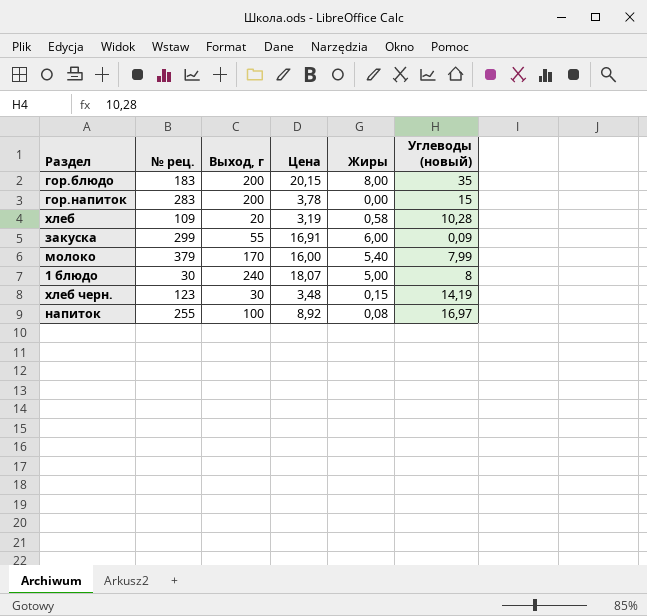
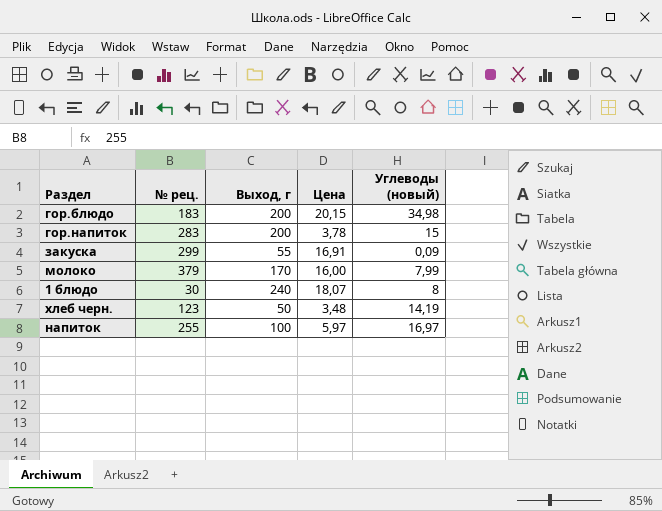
column Жиры | position: 5 -> none
row хлеб: 109 | 20 | 3,19 | 0,58 | 10,28 -> none
гор.блюдо | Углеводы (новый): 35 -> 34,98
хлеб черн. | Выход, г: 30 -> 50
напиток | Цена: 8,92 -> 5,97

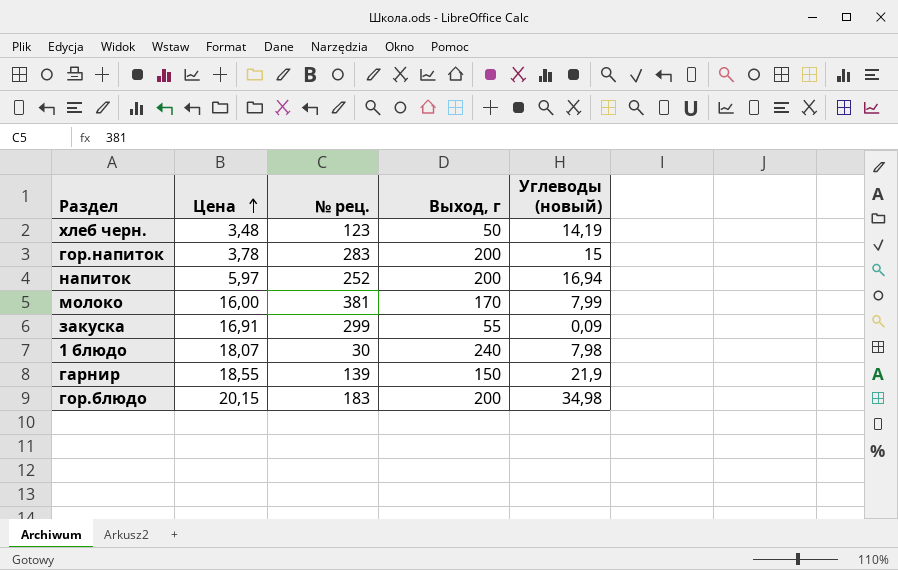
row order: none -> Цена ascending
column Цена | position: 4 -> 2
напиток | № рец.: 255 -> 252
напиток | Выход, г: 100 -> 200
напиток | Углеводы (новый): 16,97 -> 16,94
молоко | № рец.: 379 -> 381
1 блюдо | Углеводы (новый): 8 -> 7,98
row гарнир: none -> 18,55 | 139 | 150 | 21,9

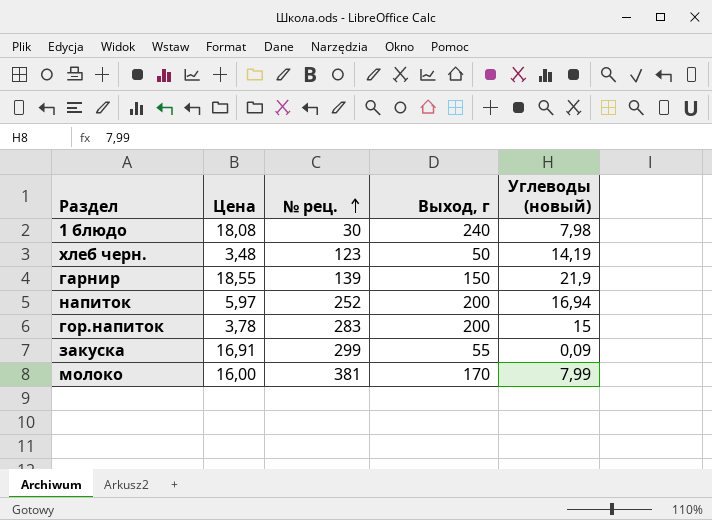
row order: Цена ascending -> № рец. ascending
row гор.блюдо: 20,15 | 183 | 200 | 34,98 -> none
1 блюдо | Цена: 18,07 -> 18,08

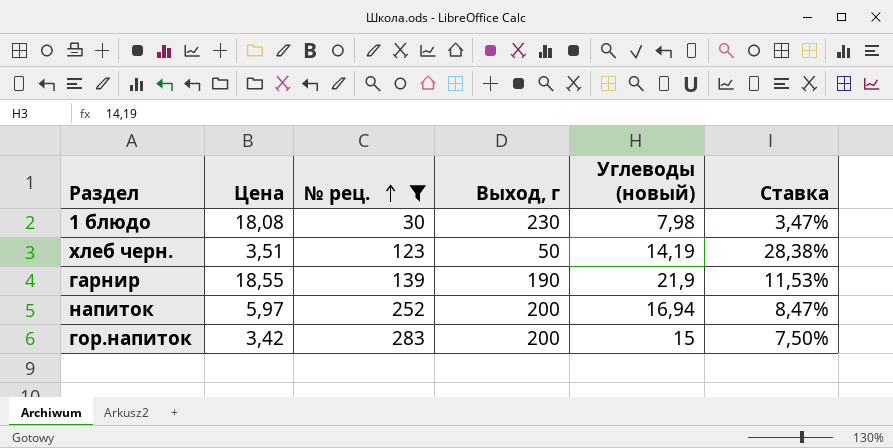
filter: none -> № рец. <= 283
column Ставка | formula: none -> [Углеводы (новый)] / [Выход, г]
1 блюдо | Выход, г: 240 -> 230
хлеб черн. | Цена: 3,48 -> 3,51
гарнир | Выход, г: 150 -> 190
гор.напиток | Цена: 3,78 -> 3,42

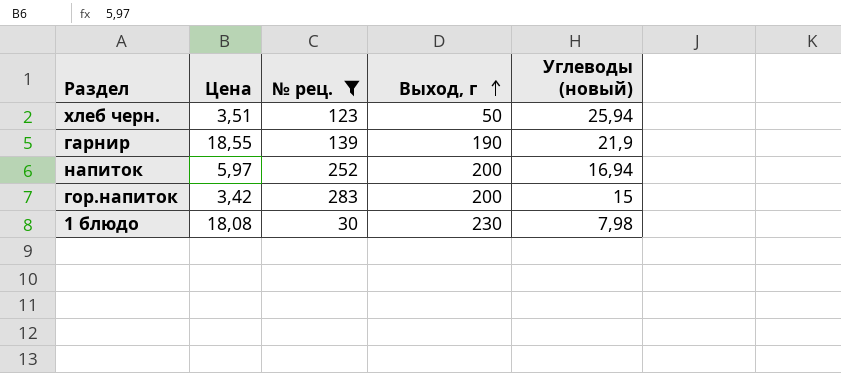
row order: № рец. ascending -> Выход, г ascending
column Ставка | formula: [Углеводы (новый)] / [Выход, г] -> none
хлеб черн. | Углеводы (новый): 14,19 -> 25,94

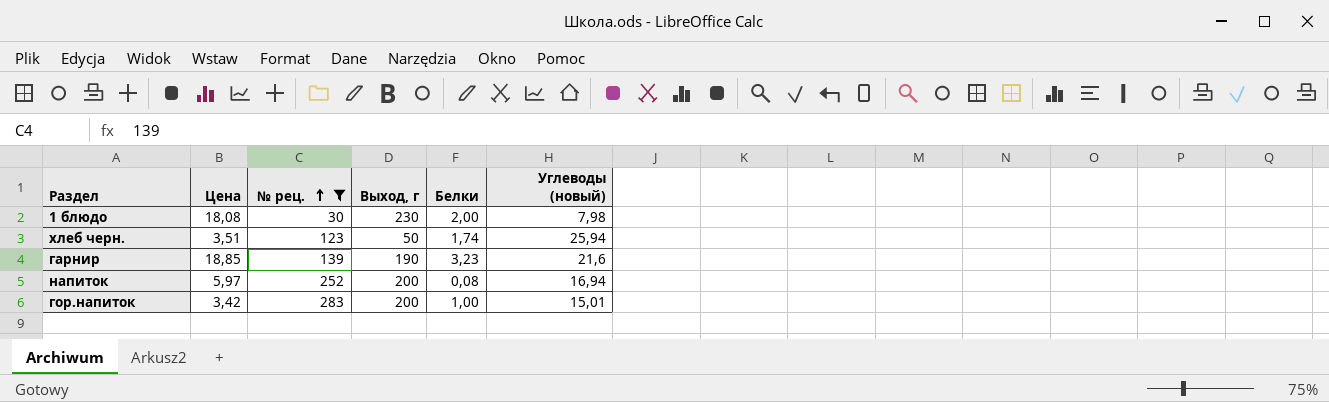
row order: Выход, г ascending -> № рец. ascending
column Белки | position: none -> 5
гарнир | Цена: 18,55 -> 18,85
гарнир | Углеводы (новый): 21,9 -> 21,6
гор.напиток | Углеводы (новый): 15 -> 15,01

